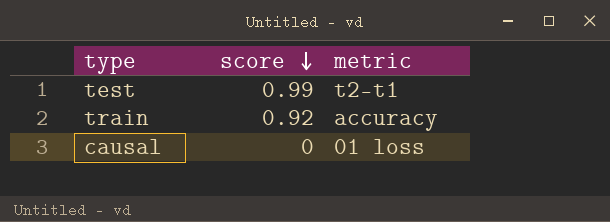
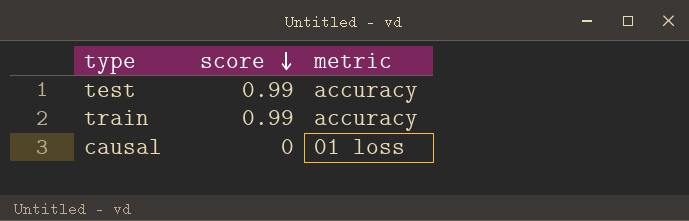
test | metric: t2-t1 -> accuracy
train | score: 0.92 -> 0.99

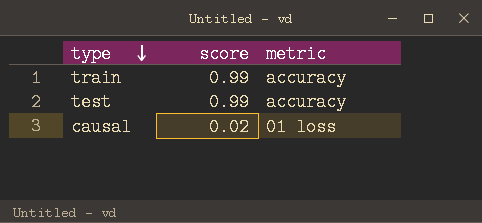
row order: score descending -> type descending
causal | score: 0 -> 0.02

